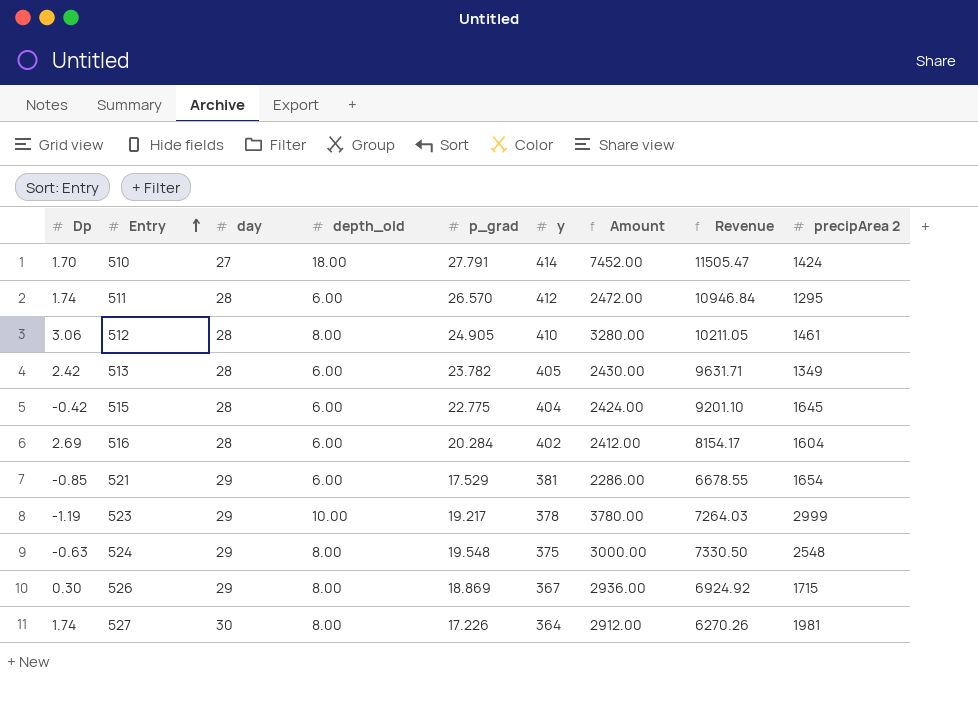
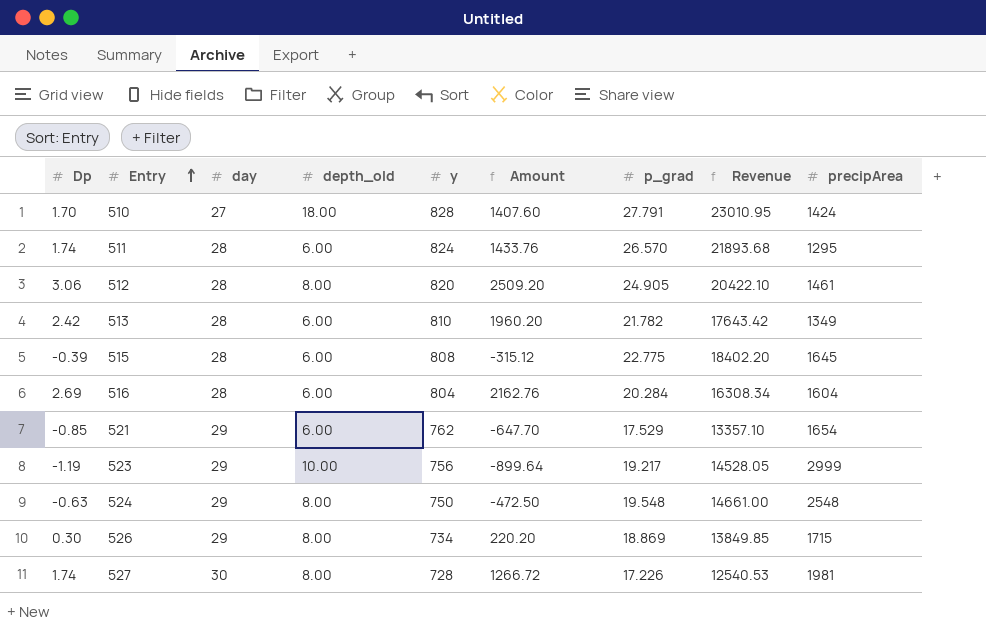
column Amount | formula: [depth_old] * [y] -> [Dp] * [y]
column p_grad | position: 5 -> 7
column name: precipArea 2 -> precipArea
510 | y: 414 -> 828
510 | Revenue: 11505.47 -> 23010.95
511 | y: 412 -> 824
511 | Revenue: 10946.84 -> 21893.68
512 | y: 410 -> 820
512 | Revenue: 10211.05 -> 20422.10
513 | y: 405 -> 810
513 | p_grad: 23.782 -> 21.782
513 | Revenue: 9631.71 -> 17643.42
515 | Dp: -0.42 -> -0.39
515 | y: 404 -> 808
515 | Revenue: 9201.10 -> 18402.20
516 | y: 402 -> 804
516 | Revenue: 8154.17 -> 16308.34
521 | y: 381 -> 762
521 | Revenue: 6678.55 -> 13357.10
523 | y: 378 -> 756
523 | Revenue: 7264.03 -> 14528.05
524 | y: 375 -> 750
524 | Revenue: 7330.50 -> 14661.00
526 | y: 367 -> 734
526 | Revenue: 6924.92 -> 13849.85
527 | y: 364 -> 728
527 | Revenue: 6270.26 -> 12540.53

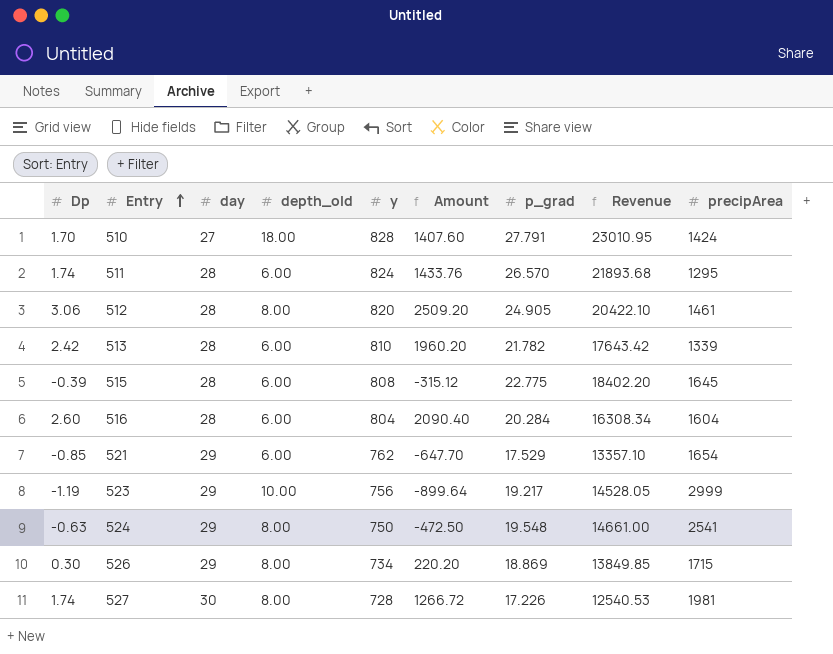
513 | precipArea: 1349 -> 1339
516 | Dp: 2.69 -> 2.60
516 | Amount: 2162.76 -> 2090.40
524 | precipArea: 2548 -> 2541

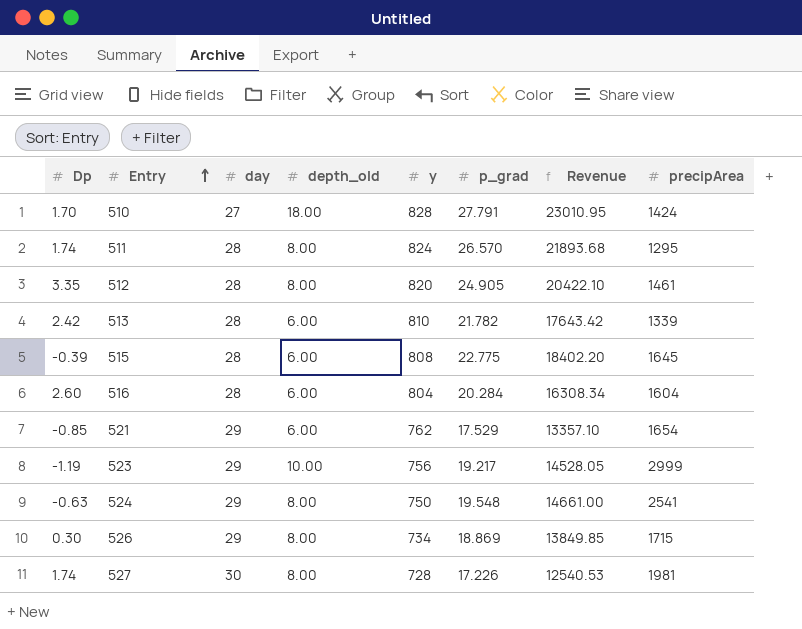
column Amount | formula: [Dp] * [y] -> none
511 | depth_old: 6.00 -> 8.00
512 | Dp: 3.06 -> 3.35

